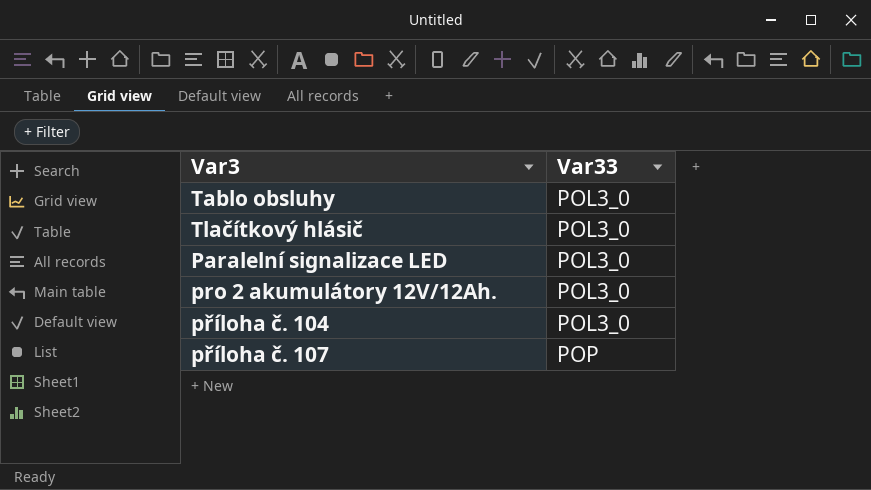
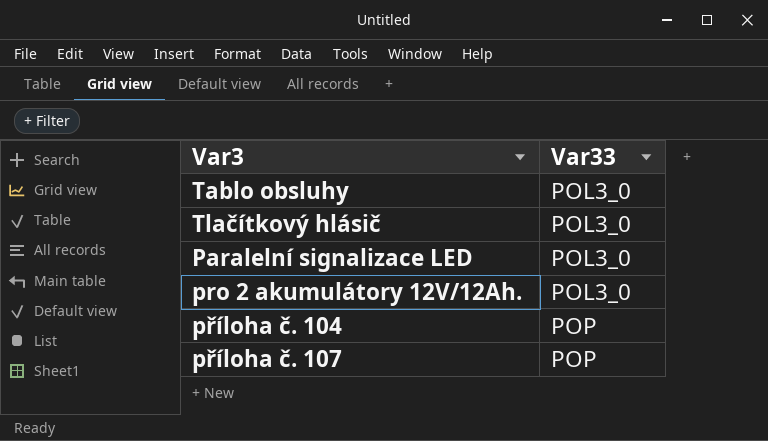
příloha č. 104 | Var33: POL3_0 -> POP

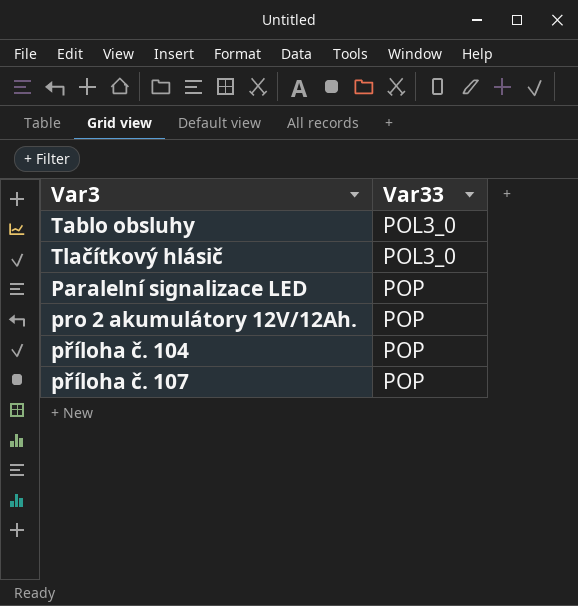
Paralelní signalizace LED | Var33: POL3_0 -> POP
pro 2 akumulátory 12V/12Ah. | Var33: POL3_0 -> POP

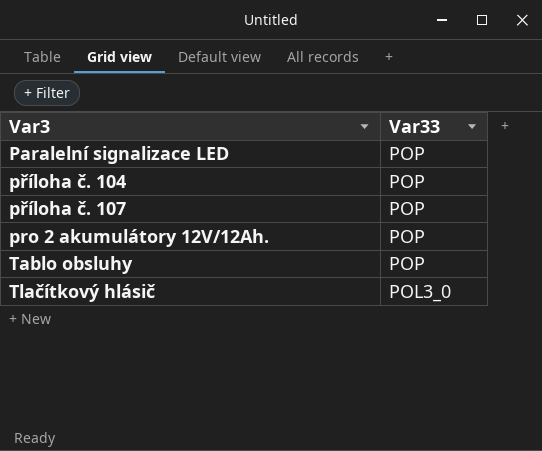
row order: Var33 ascending -> Var3 ascending
Tablo obsluhy | Var33: POL3_0 -> POP

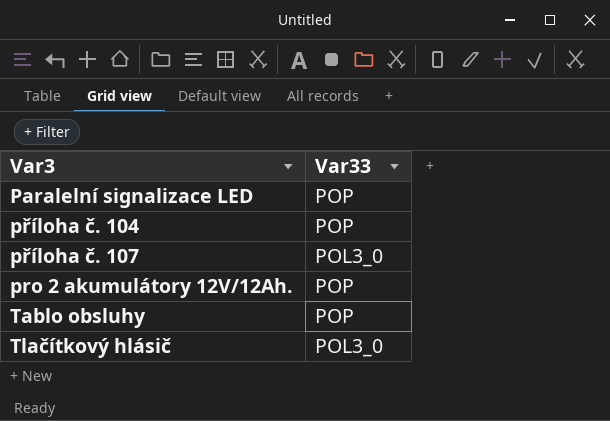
příloha č. 107 | Var33: POP -> POL3_0

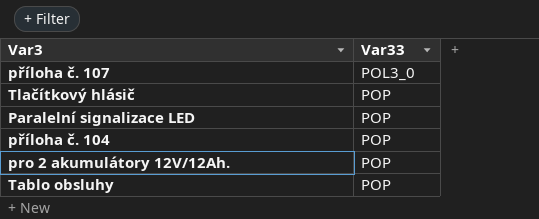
row order: Var3 ascending -> Var33 ascending
Tlačítkový hlásič | Var33: POL3_0 -> POP

